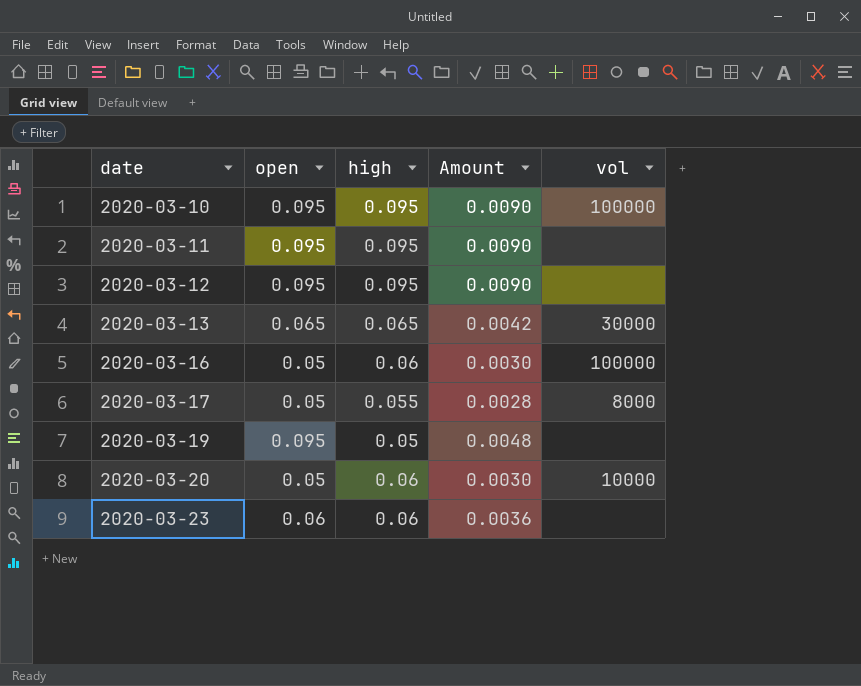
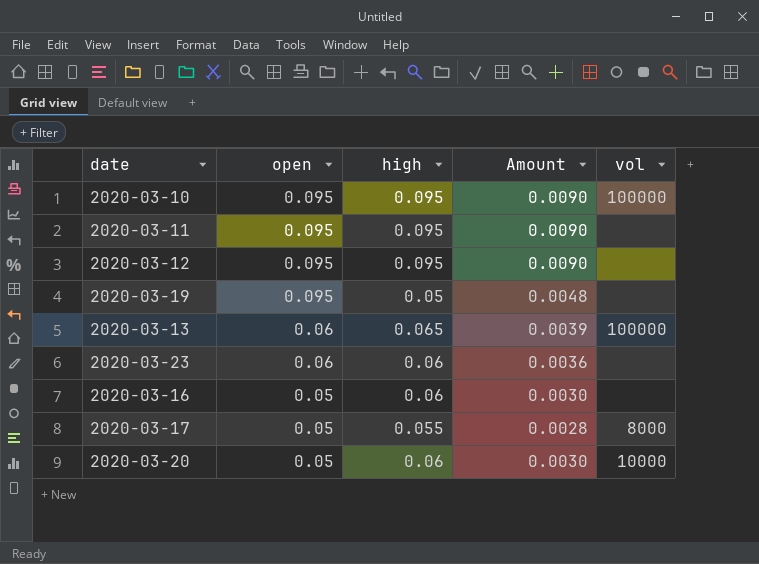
row order: date ascending -> open descending
2020-03-13 | open: 0.065 -> 0.06
2020-03-13 | Amount: 0.0042 -> 0.0039
2020-03-13 | vol: 30000 -> 100000
2020-03-16 | vol: 100000 -> none

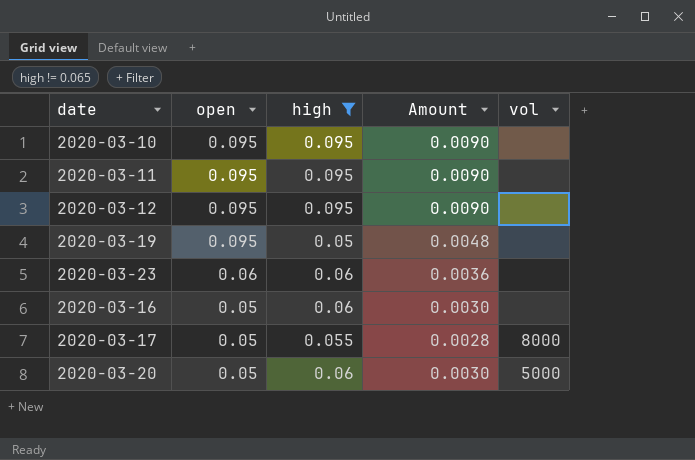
filter: none -> high != 0.065
2020-03-10 | vol: 100000 -> none
2020-03-20 | vol: 10000 -> 5000

